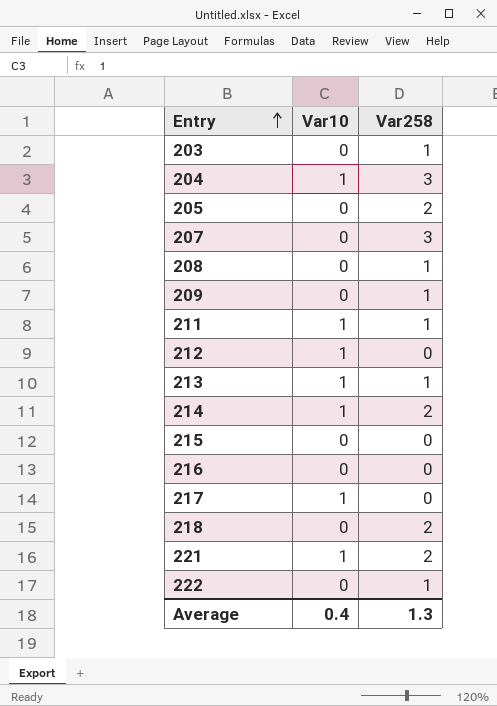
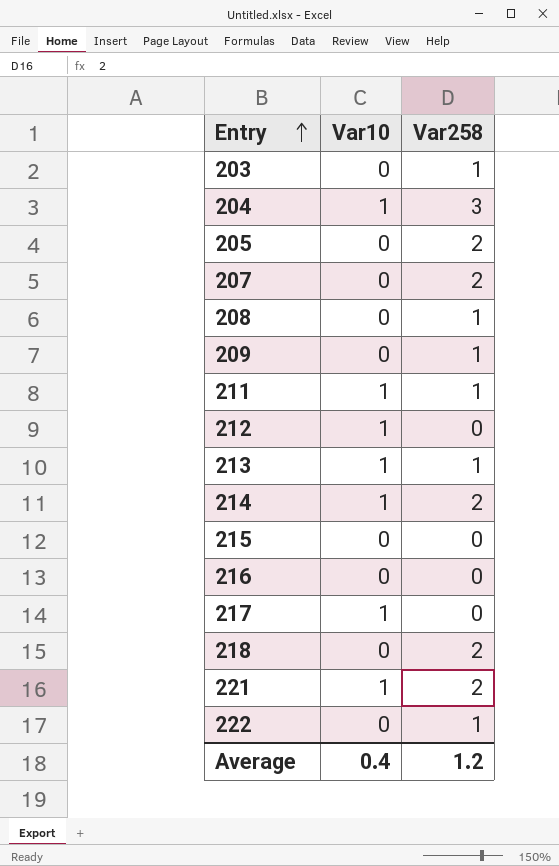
207 | Var258: 3 -> 2
Average | Var258: 1.3 -> 1.2

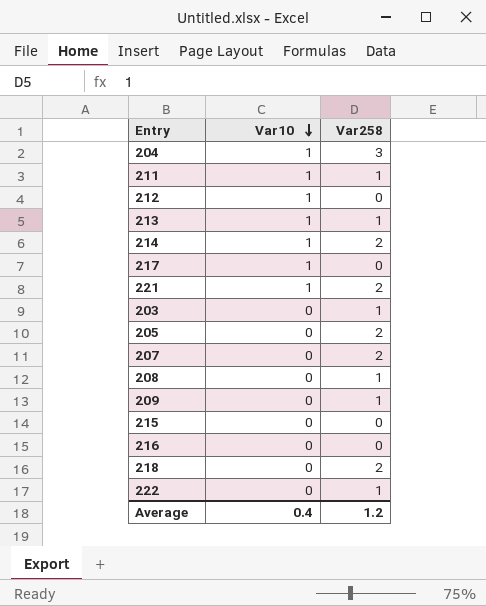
row order: Entry ascending -> Var10 descending

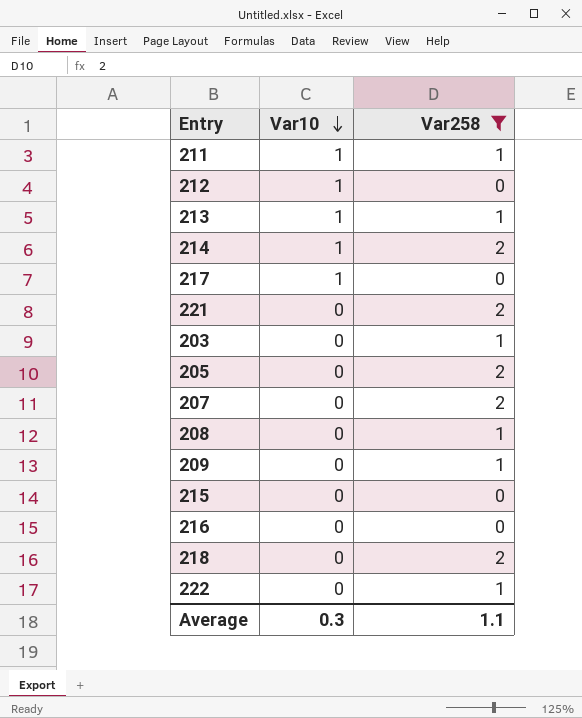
filter: none -> Var258 != 3
221 | Var10: 1 -> 0
Average | Var10: 0.4 -> 0.3
Average | Var258: 1.2 -> 1.1

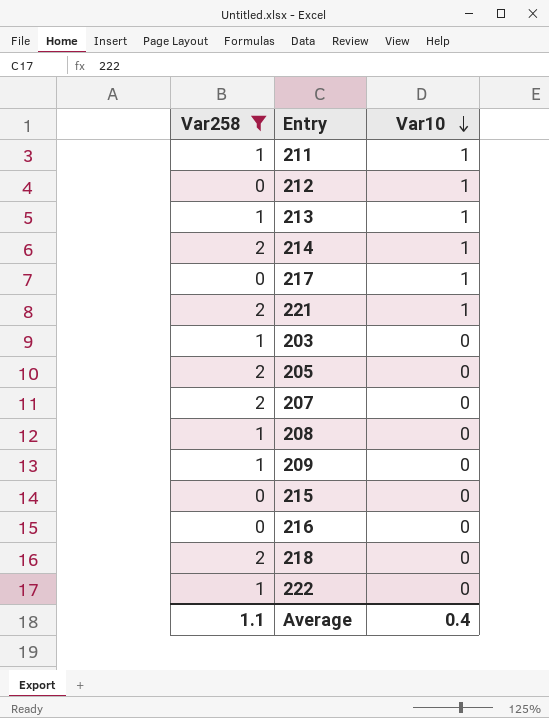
column Var258 | position: 3 -> 1
221 | Var10: 0 -> 1
Average | Var10: 0.3 -> 0.4

